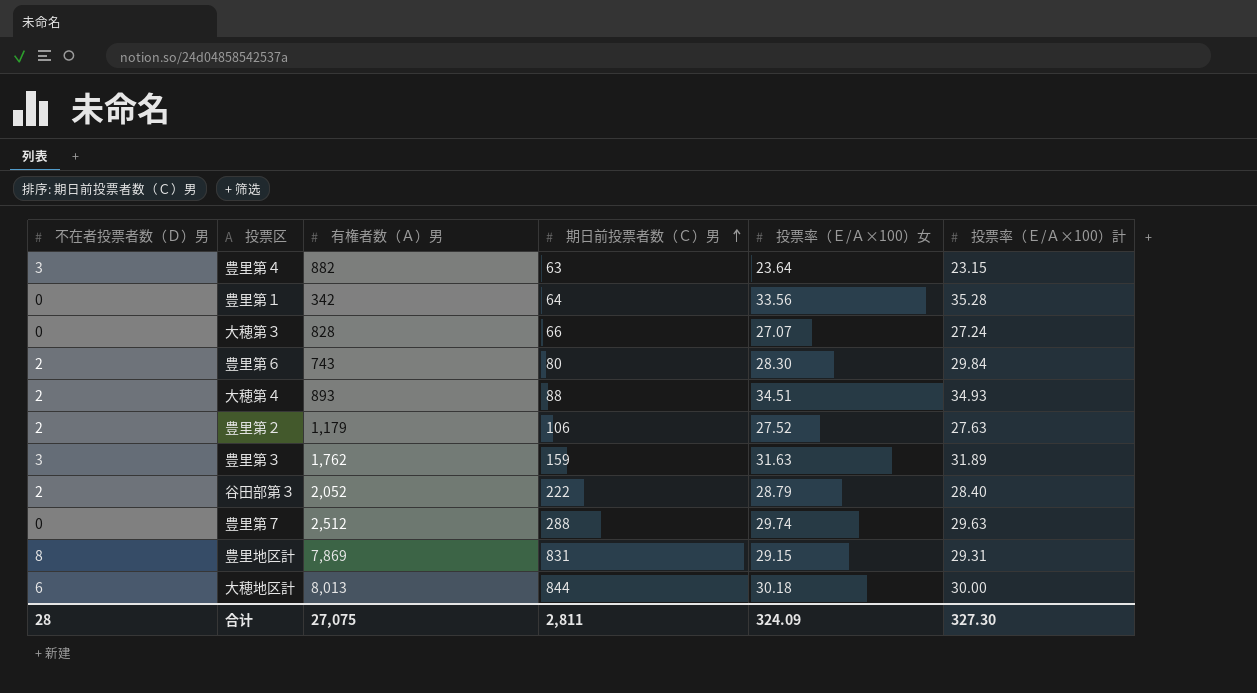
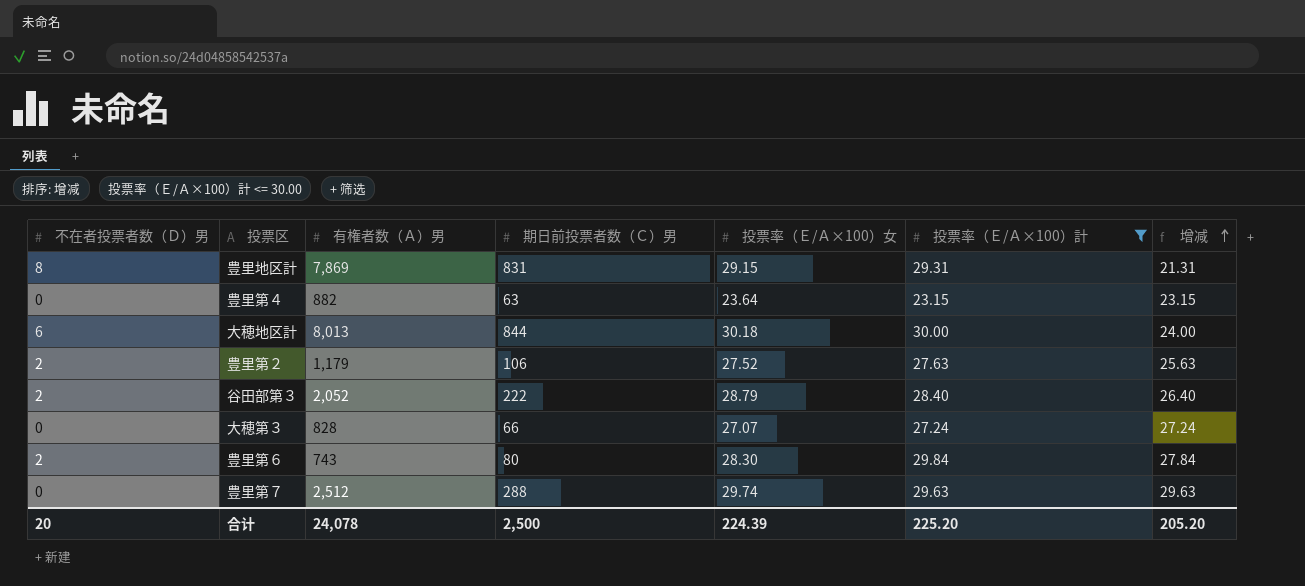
filter: none -> 投票率（Ｅ/Ａ×100）計 <= 30.00
row order: 期日前投票者数（Ｃ）男 ascending -> 增减 ascending
column 增减 | formula: none -> [投票率（Ｅ/Ａ×100）計] - [不在者投票者数（Ｄ）男]
豊里第４ | 不在者投票者数（Ｄ）男: 3 -> 0
合计 | 不在者投票者数（Ｄ）男: 28 -> 20
合计 | 有権者数（Ａ）男: 27,075 -> 24,078
合计 | 期日前投票者数（Ｃ）男: 2,811 -> 2,500
合计 | 投票率（Ｅ/Ａ×100）女: 324.09 -> 224.39
合计 | 投票率（Ｅ/Ａ×100）計: 327.30 -> 225.20

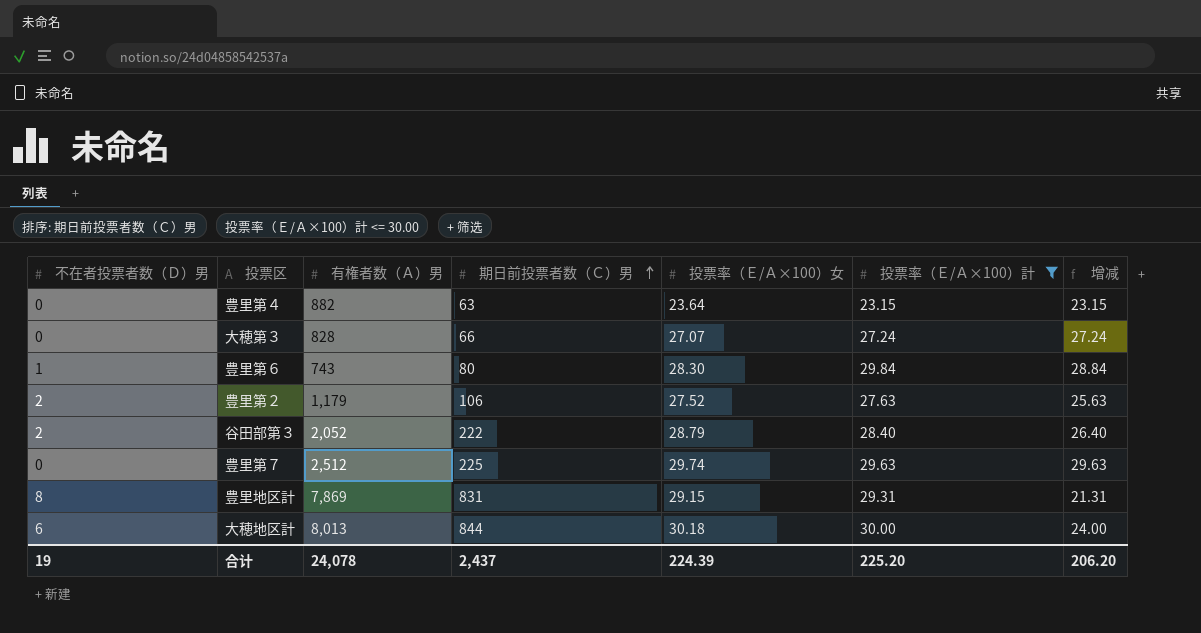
row order: 增减 ascending -> 期日前投票者数（Ｃ）男 ascending
豊里第６ | 不在者投票者数（Ｄ）男: 2 -> 1
豊里第６ | 增减: 27.84 -> 28.84
豊里第７ | 期日前投票者数（Ｃ）男: 288 -> 225
合计 | 不在者投票者数（Ｄ）男: 20 -> 19
合计 | 期日前投票者数（Ｃ）男: 2,500 -> 2,437
合计 | 增减: 205.20 -> 206.20

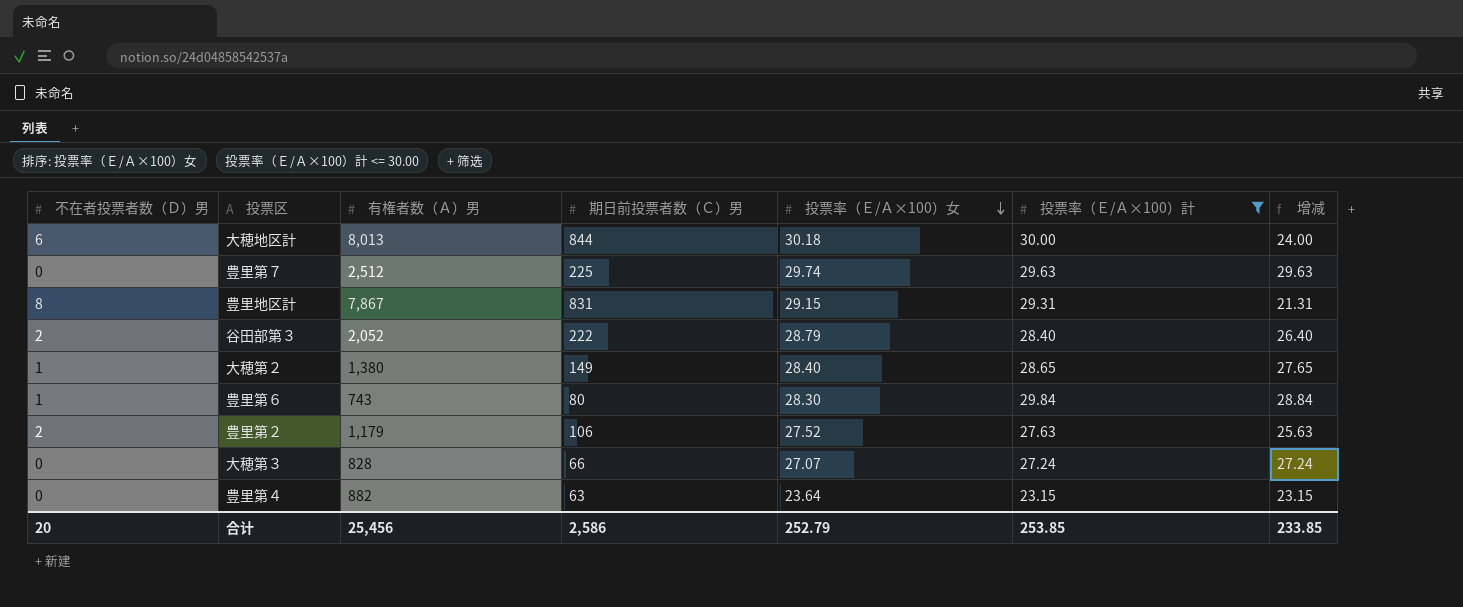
row order: 期日前投票者数（Ｃ）男 ascending -> 投票率（Ｅ/Ａ×100）女 descending
豊里地区計 | 有権者数（Ａ）男: 7,869 -> 7,867
row 大穂第２: none -> 1 | 1,380 | 149 | 28.40 | 28.65 | 27.65
合计 | 不在者投票者数（Ｄ）男: 19 -> 20
合计 | 有権者数（Ａ）男: 24,078 -> 25,456
合计 | 期日前投票者数（Ｃ）男: 2,437 -> 2,586
合计 | 投票率（Ｅ/Ａ×100）女: 224.39 -> 252.79
合计 | 投票率（Ｅ/Ａ×100）計: 225.20 -> 253.85
合计 | 增减: 206.20 -> 233.85

